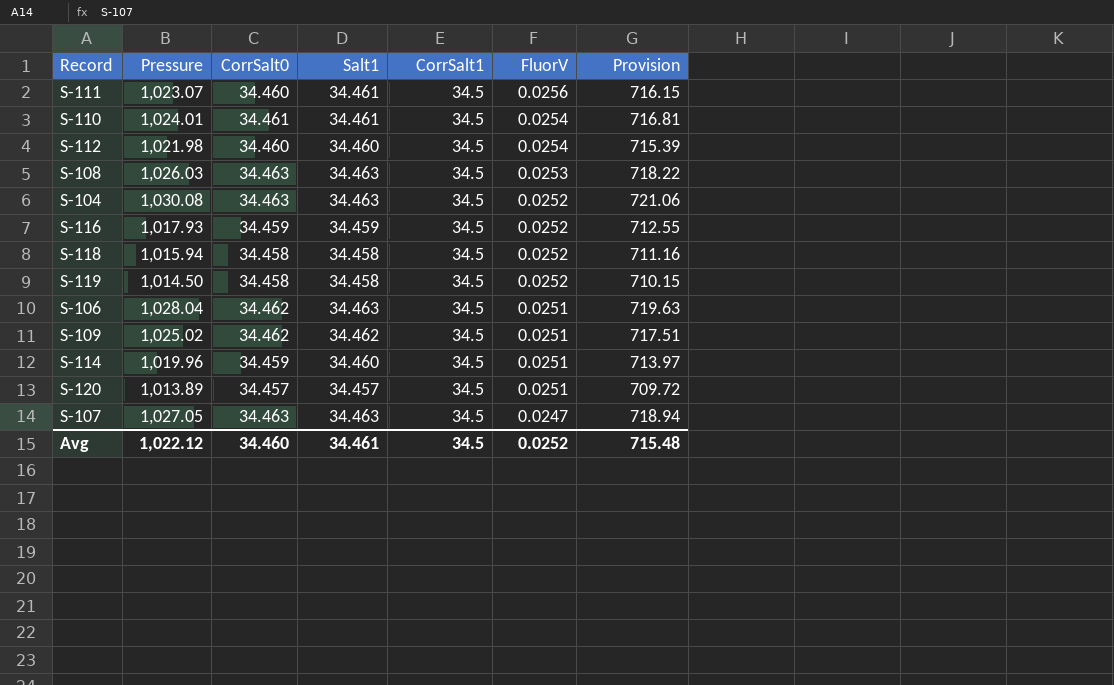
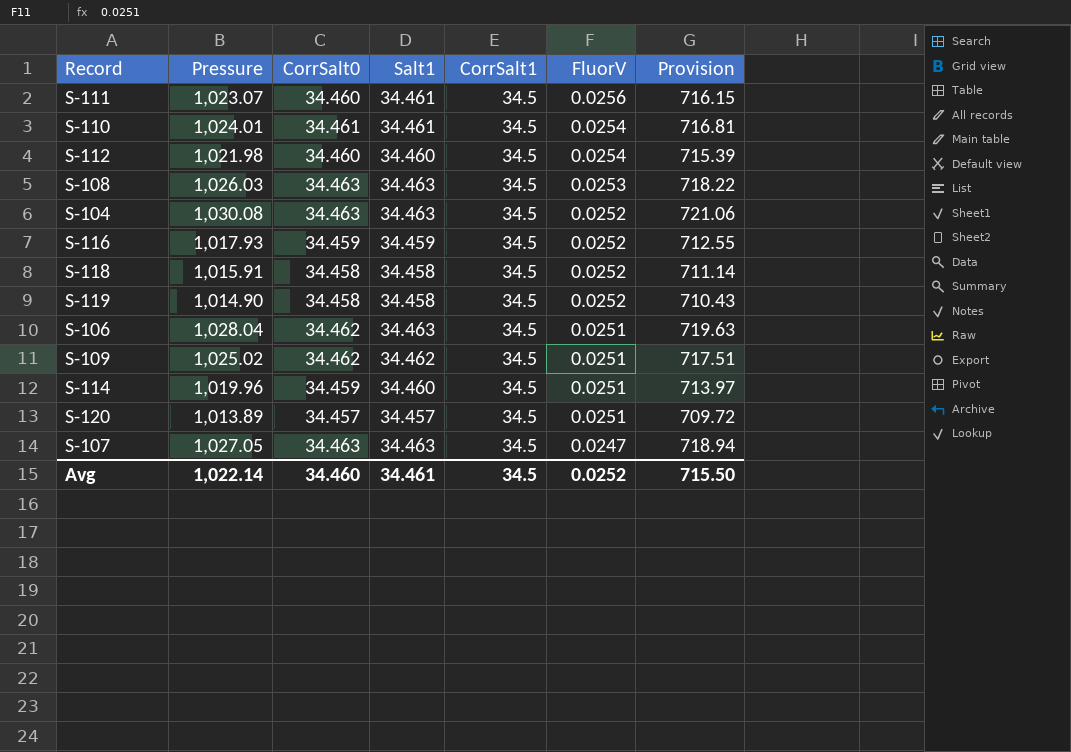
S-118 | Pressure: 1,015.94 -> 1,015.91
S-118 | Provision: 711.16 -> 711.14
S-119 | Pressure: 1,014.50 -> 1,014.90
S-119 | Provision: 710.15 -> 710.43
Avg | Pressure: 1,022.12 -> 1,022.14
Avg | Provision: 715.48 -> 715.50

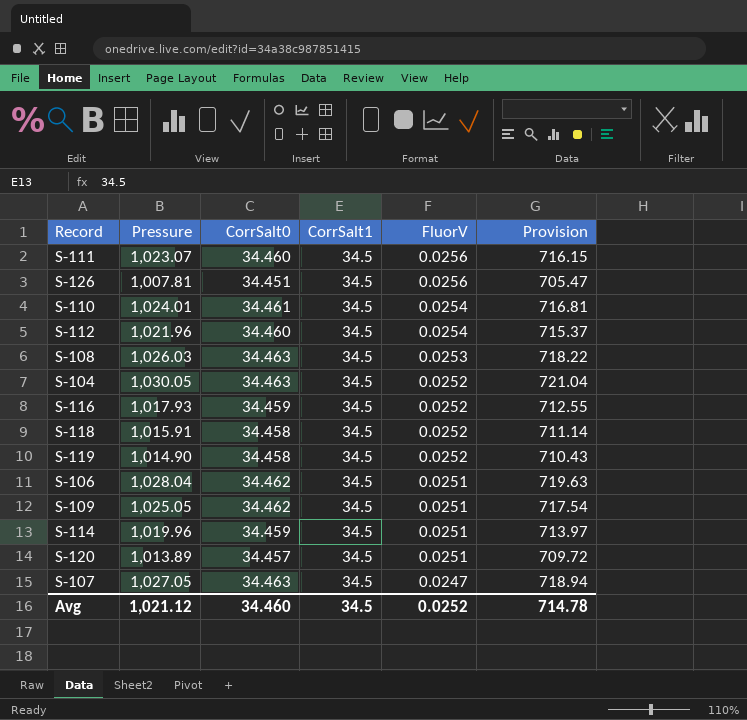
column Salt1 | position: 4 -> none
row S-126: none -> 1,007.81 | 34.451 | 34.5 | 0.0256 | 705.47
S-112 | Pressure: 1,021.98 -> 1,021.96
S-112 | Provision: 715.39 -> 715.37
S-104 | Pressure: 1,030.08 -> 1,030.05
S-104 | Provision: 721.06 -> 721.04
S-109 | Pressure: 1,025.02 -> 1,025.05
S-109 | Provision: 717.51 -> 717.54
Avg | Pressure: 1,022.14 -> 1,021.12
Avg | Provision: 715.50 -> 714.78

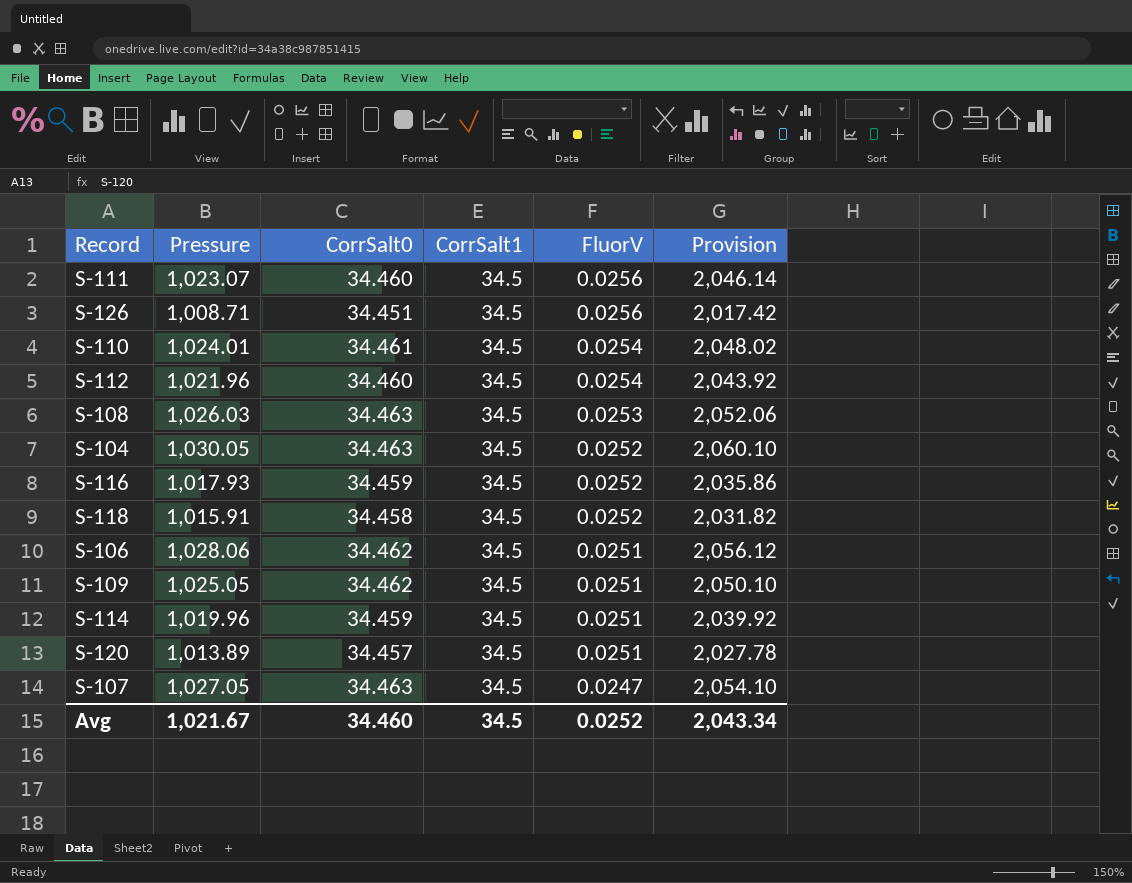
column Provision | formula: [Pressure] * 0.7 -> [Pressure] * 2
row S-119: 1,014.90 | 34.458 | 34.5 | 0.0252 | 710.43 -> none
S-126 | Pressure: 1,007.81 -> 1,008.71
S-106 | Pressure: 1,028.04 -> 1,028.06
Avg | Pressure: 1,021.12 -> 1,021.67
Avg | Provision: 714.78 -> 2,043.34

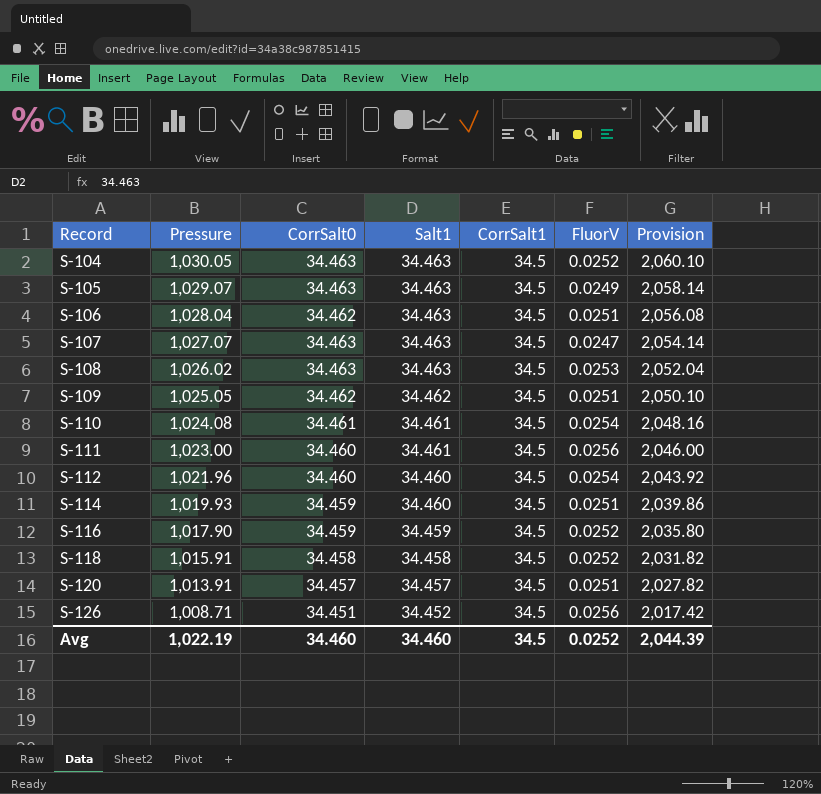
row order: FluorV descending -> Record ascending
column Salt1 | position: none -> 4
row S-105: none -> 1,029.07 | 34.463 | 34.463 | 34.5 | 0.0249 | 2,058.14
S-106 | Pressure: 1,028.06 -> 1,028.04
S-106 | Provision: 2,056.12 -> 2,056.08
S-107 | Pressure: 1,027.05 -> 1,027.07
S-107 | Provision: 2,054.10 -> 2,054.14
S-108 | Pressure: 1,026.03 -> 1,026.02
S-108 | Provision: 2,052.06 -> 2,052.04
S-110 | Pressure: 1,024.01 -> 1,024.08
S-110 | Provision: 2,048.02 -> 2,048.16
S-111 | Pressure: 1,023.07 -> 1,023.00
S-111 | Provision: 2,046.14 -> 2,046.00
S-114 | Pressure: 1,019.96 -> 1,019.93
S-114 | Provision: 2,039.92 -> 2,039.86
S-116 | Pressure: 1,017.93 -> 1,017.90
S-116 | Provision: 2,035.86 -> 2,035.80
S-120 | Pressure: 1,013.89 -> 1,013.91
S-120 | Provision: 2,027.78 -> 2,027.82
Avg | Pressure: 1,021.67 -> 1,022.19
Avg | Provision: 2,043.34 -> 2,044.39

